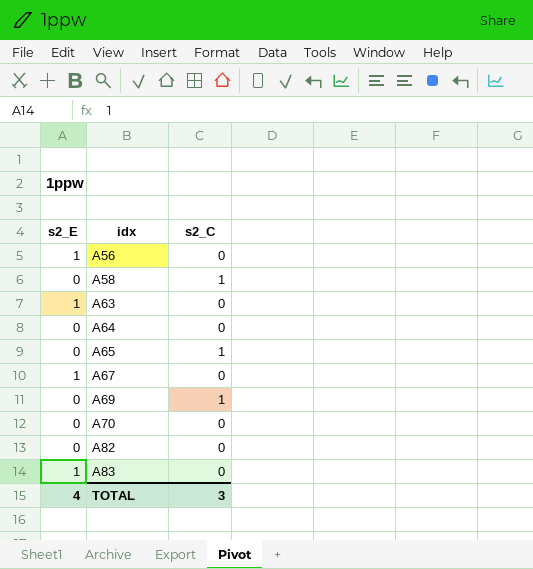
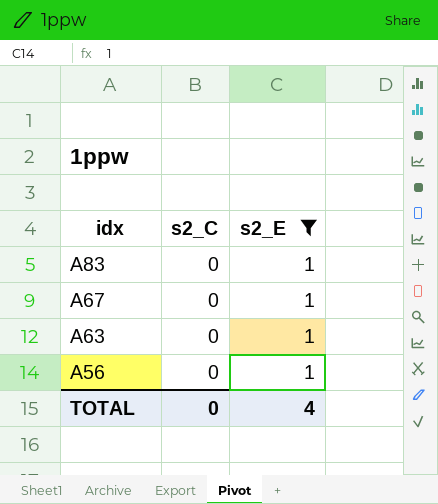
filter: none -> s2_E = 1
row order: idx ascending -> idx descending
column s2_E | position: 1 -> 3
TOTAL | s2_C: 3 -> 0

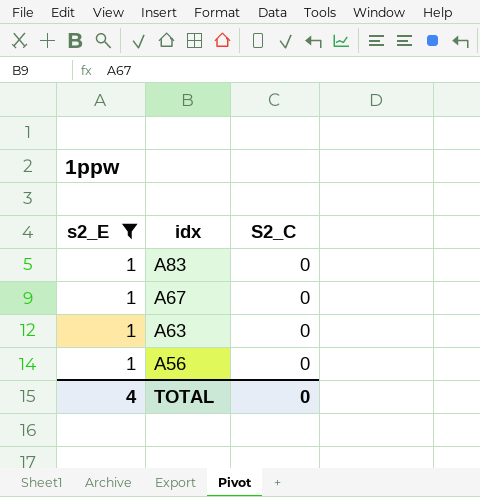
column s2_E | position: 3 -> 1
column name: s2_C -> S2_C

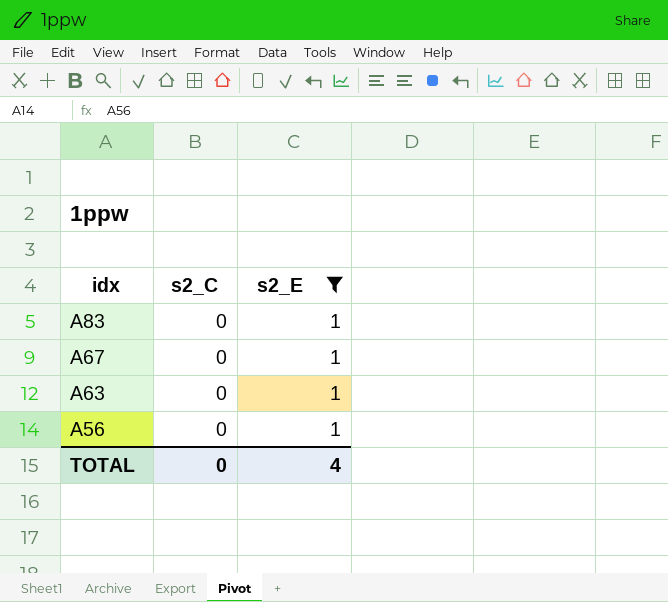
column name: S2_C -> s2_C
column s2_E | position: 1 -> 3

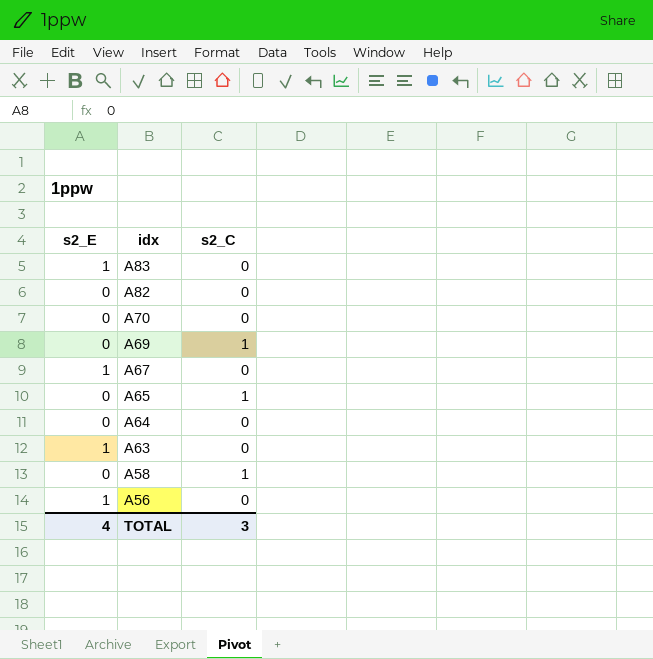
filter: s2_E = 1 -> none
column s2_E | position: 3 -> 1
TOTAL | s2_C: 0 -> 3

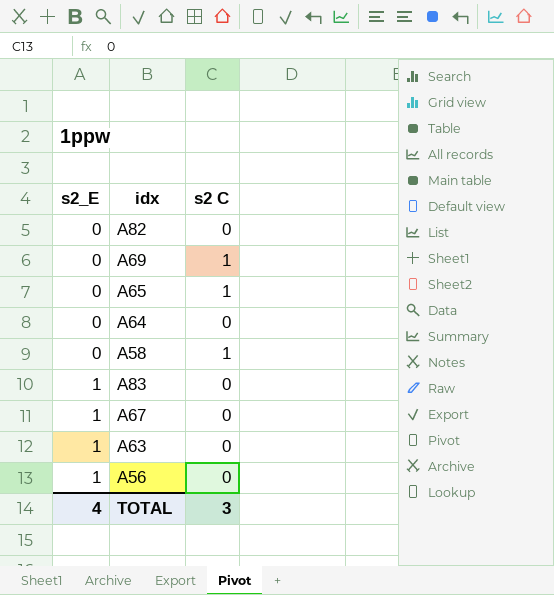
row order: idx descending -> s2_E ascending
column name: s2_C -> s2 C
row A70: 0 | 0 -> none

